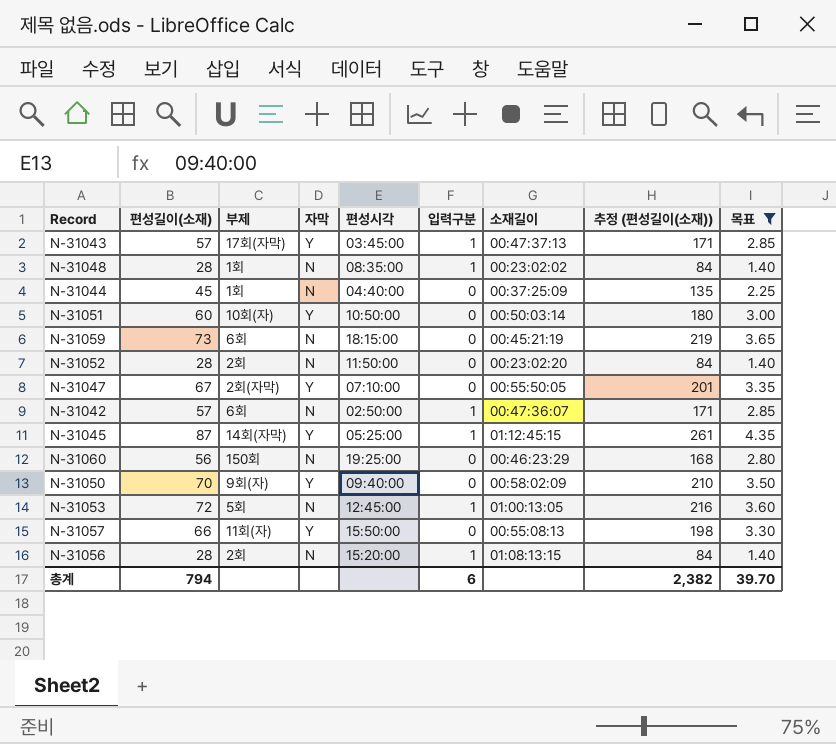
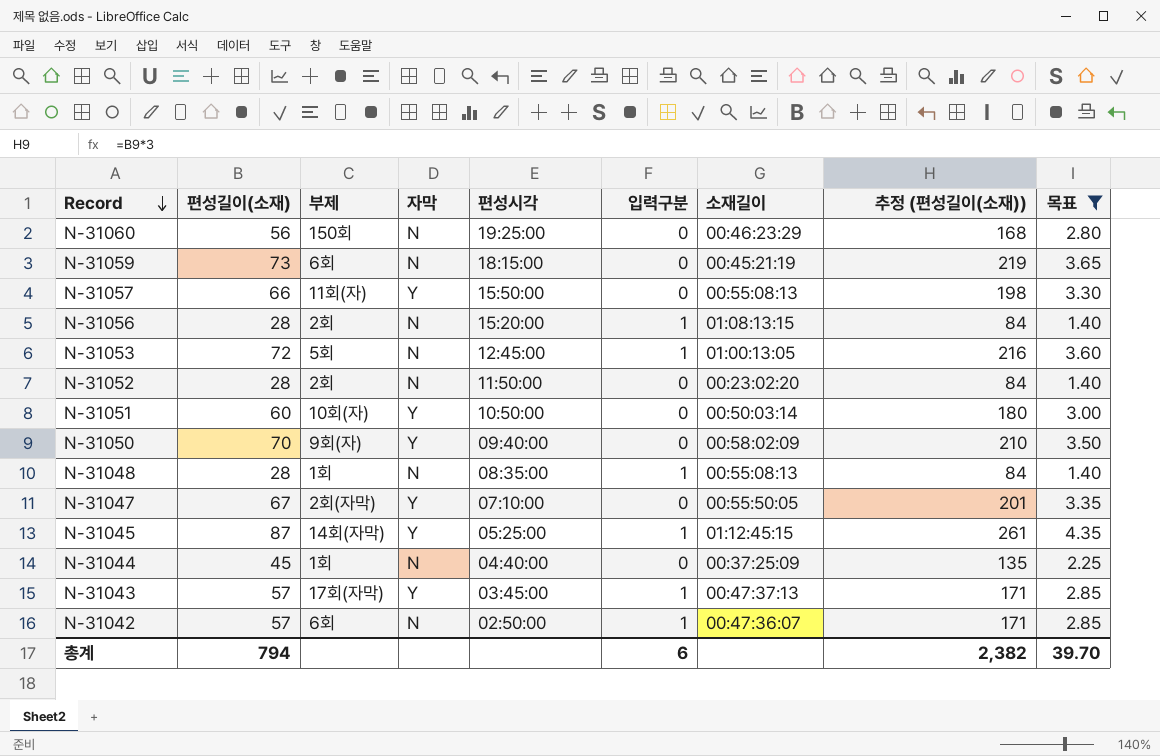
row order: none -> Record descending
N-31048 | 소재길이: 00:23:02:02 -> 00:55:08:13

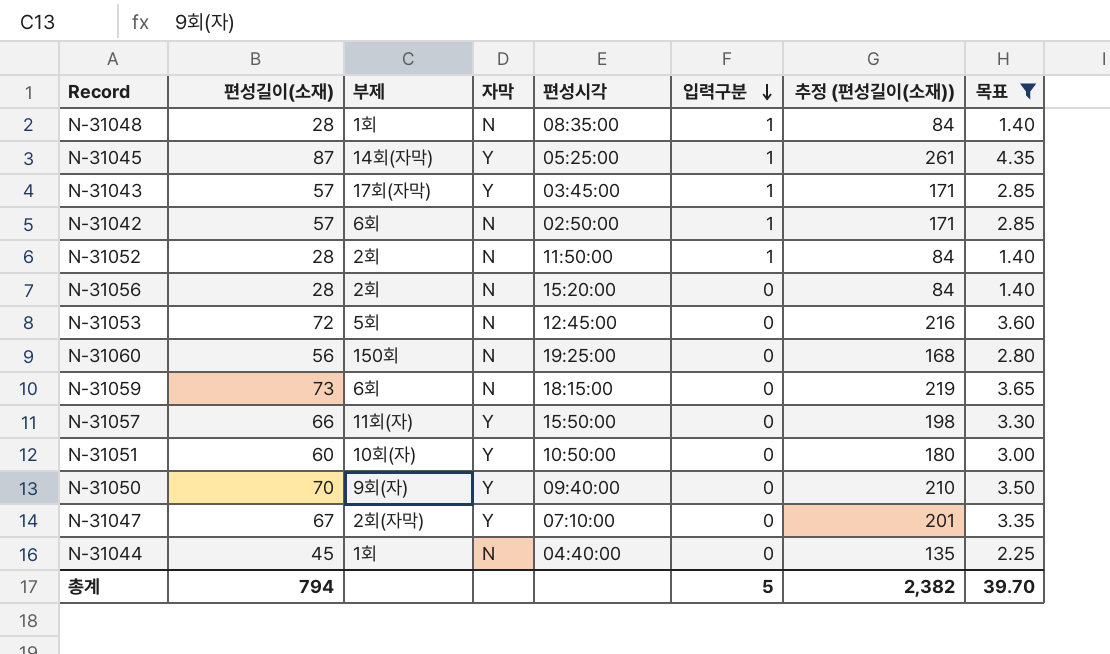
row order: Record descending -> 입력구분 descending
column 소재길이 | position: 7 -> none
N-31052 | 입력구분: 0 -> 1
N-31056 | 입력구분: 1 -> 0
N-31053 | 입력구분: 1 -> 0
총계 | 입력구분: 6 -> 5

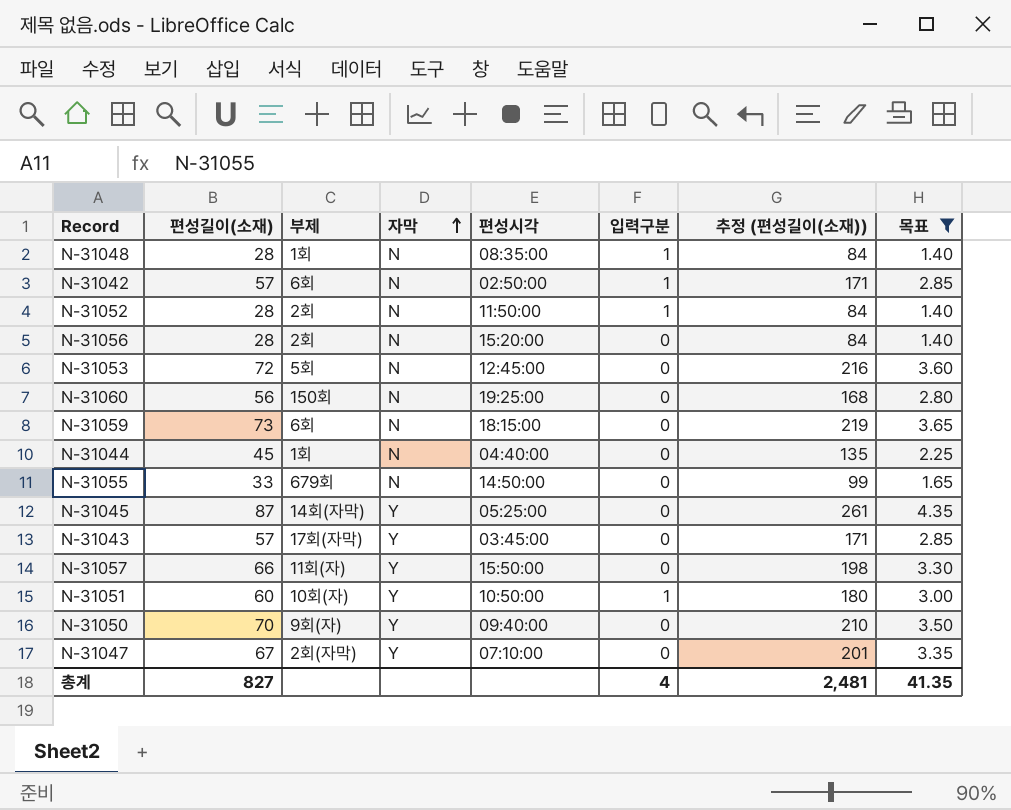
row order: 입력구분 descending -> 자막 ascending
row N-31055: none -> 33 | 679회 | N | 14:50:00 | 0 | 99 | 1.65
N-31045 | 입력구분: 1 -> 0
N-31043 | 입력구분: 1 -> 0
N-31051 | 입력구분: 0 -> 1
총계 | 편성길이(소재): 794 -> 827
총계 | 입력구분: 5 -> 4
총계 | 추정 (편성길이(소재)): 2,382 -> 2,481
총계 | 목표: 39.70 -> 41.35

